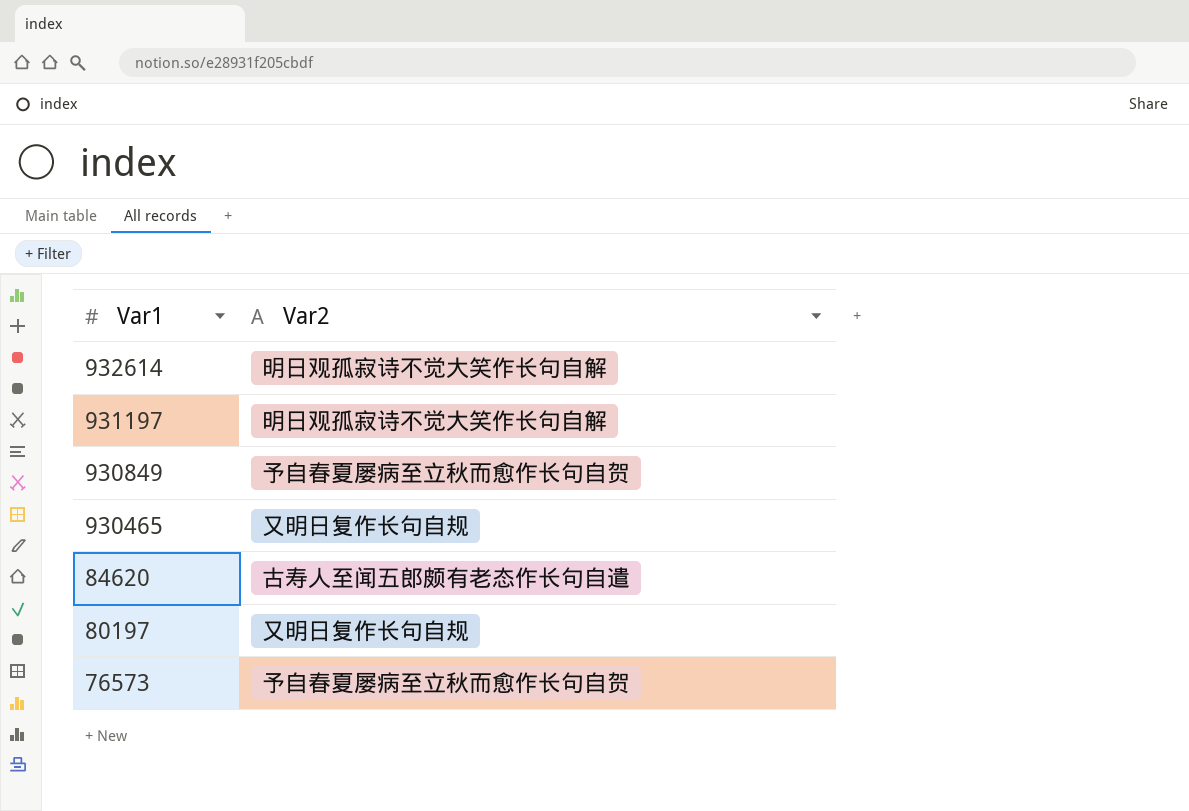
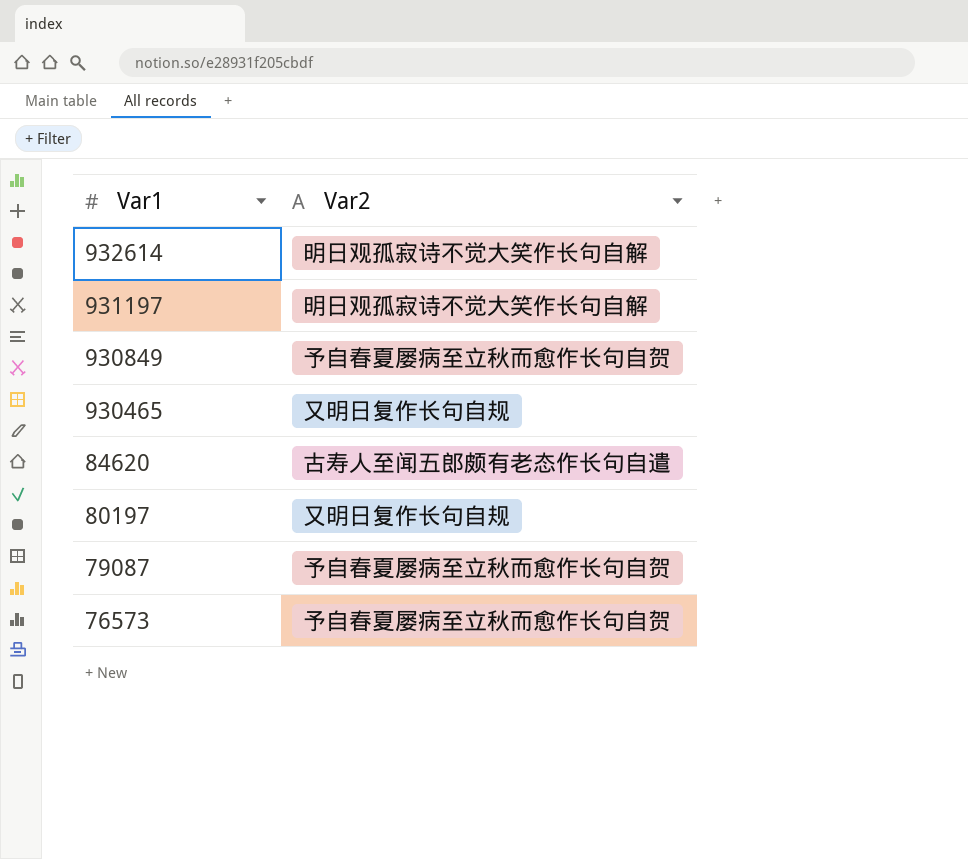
row 79087: none -> 予自春夏屡病至立秋而愈作长句自贺

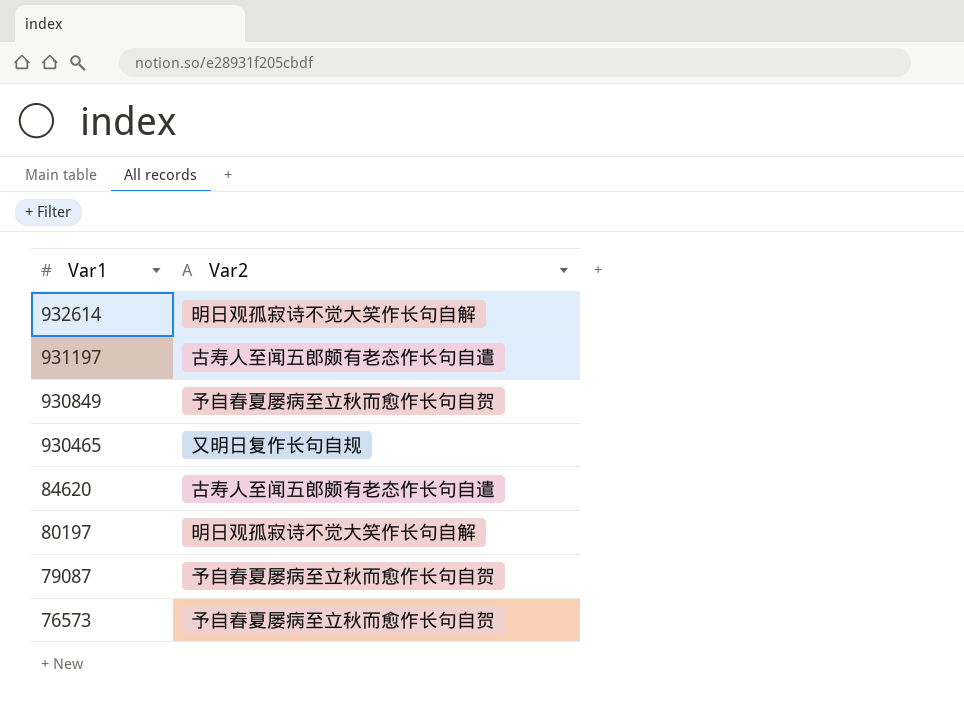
931197 | Var2: 明日观孤寂诗不觉大笑作长句自解 -> 古寿人至闻五郎颇有老态作长句自遣
80197 | Var2: 又明日复作长句自规 -> 明日观孤寂诗不觉大笑作长句自解

